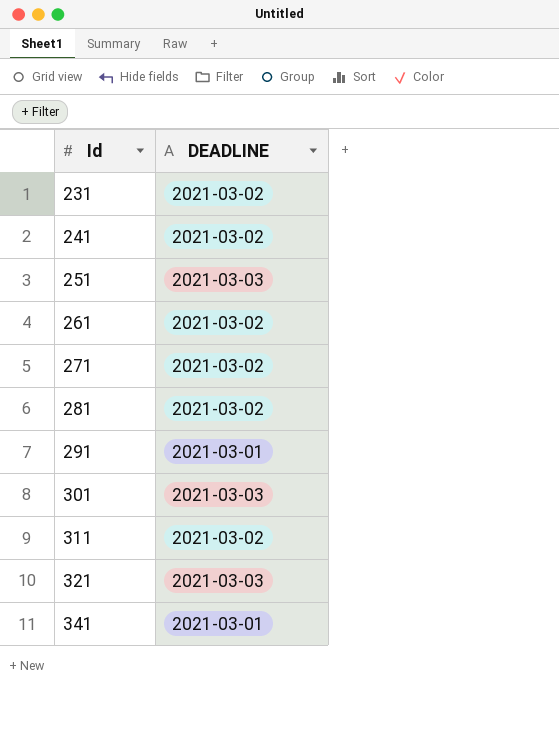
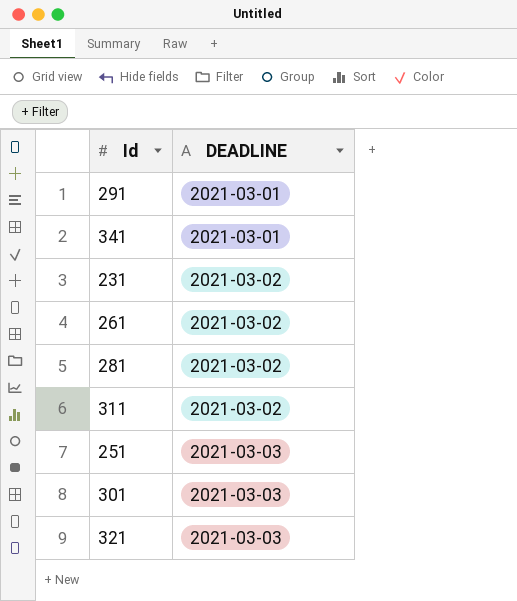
row order: Id ascending -> DEADLINE ascending
row 241: 2021-03-02 -> none
row 271: 2021-03-02 -> none

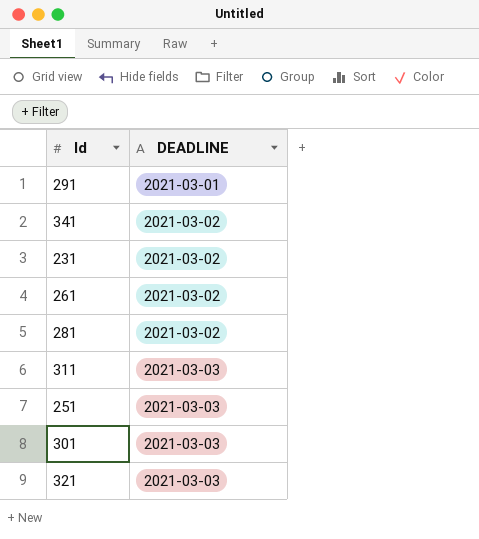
341 | DEADLINE: 2021-03-01 -> 2021-03-02
311 | DEADLINE: 2021-03-02 -> 2021-03-03

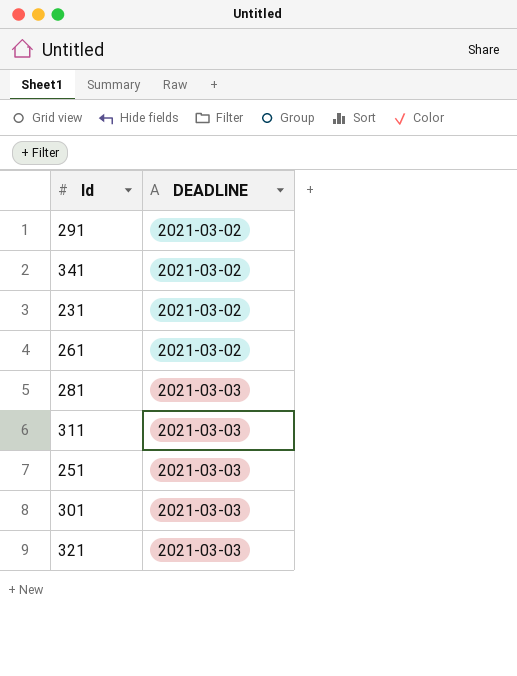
291 | DEADLINE: 2021-03-01 -> 2021-03-02
281 | DEADLINE: 2021-03-02 -> 2021-03-03

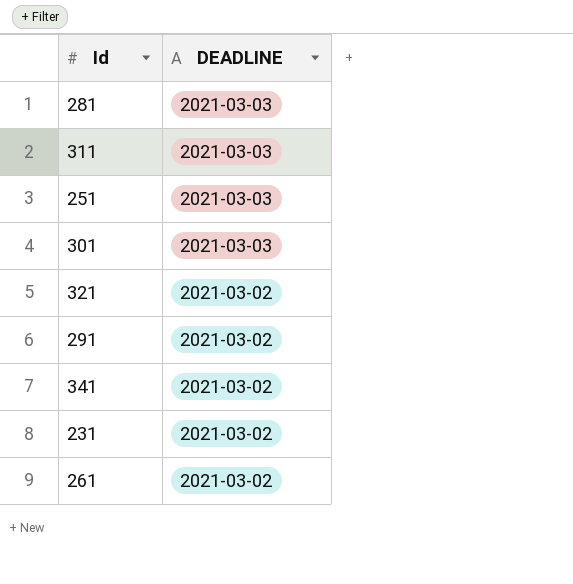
row order: DEADLINE ascending -> DEADLINE descending
321 | DEADLINE: 2021-03-03 -> 2021-03-02

